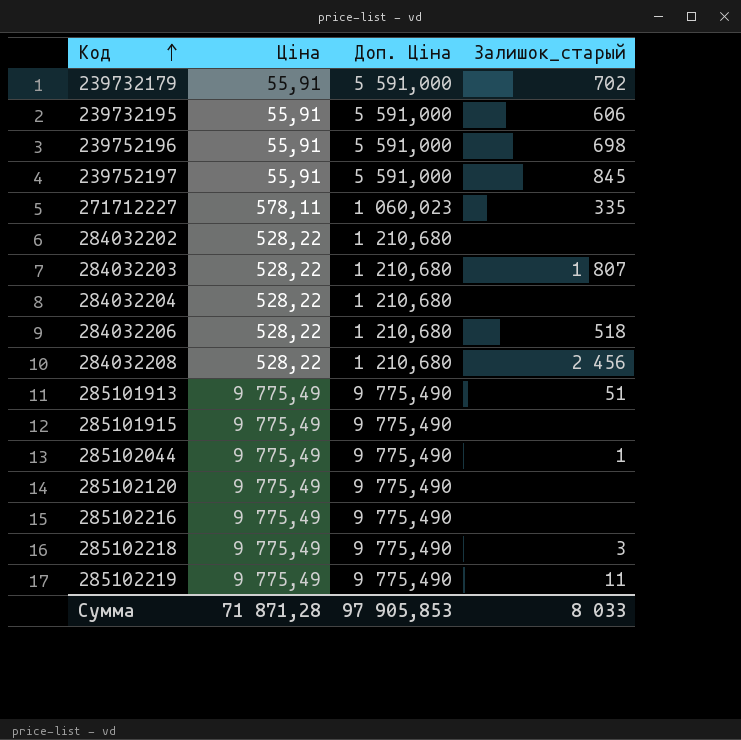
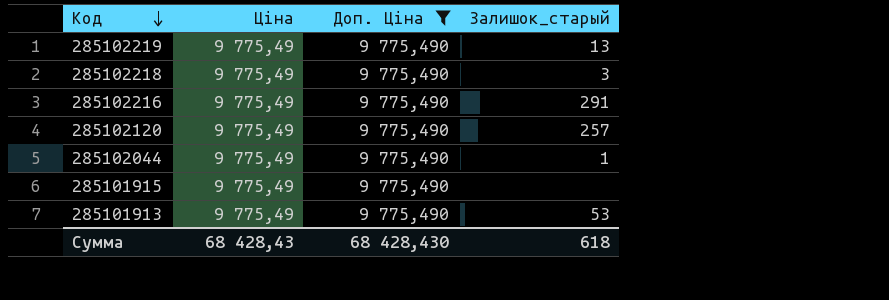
filter: none -> Доп. Ціна = 9 775,490
row order: Код ascending -> Код descending
285102219 | Залишок_старый: 11 -> 13
285102216 | Залишок_старый: none -> 291
285102120 | Залишок_старый: none -> 257
285101913 | Залишок_старый: 51 -> 53
Сумма | Ціна: 71 871,28 -> 68 428,43
Сумма | Доп. Ціна: 97 905,853 -> 68 428,430
Сумма | Залишок_старый: 8 033 -> 618

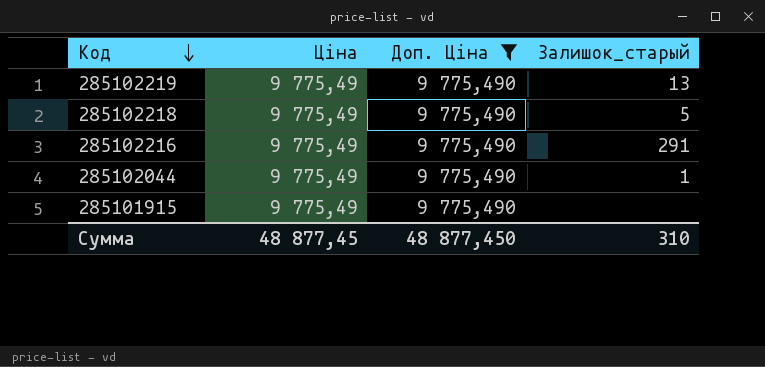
row 285102120: 9 775,49 | 9 775,490 | 257 -> none
row 285101913: 9 775,49 | 9 775,490 | 53 -> none
285102218 | Залишок_старый: 3 -> 5
Сумма | Ціна: 68 428,43 -> 48 877,45
Сумма | Доп. Ціна: 68 428,430 -> 48 877,450
Сумма | Залишок_старый: 618 -> 310

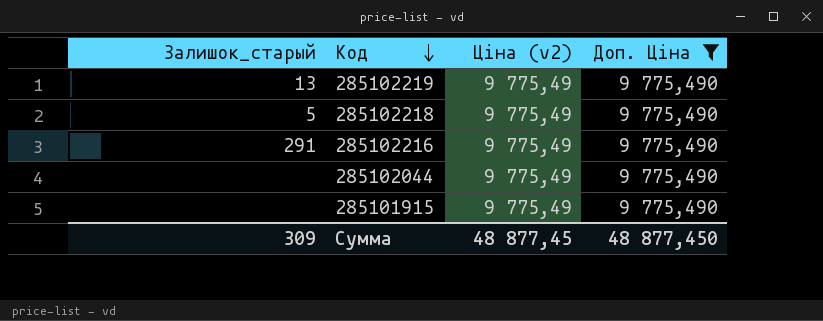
column Залишок_старый | position: 4 -> 1
column name: Ціна -> Ціна (v2)
285102044 | Залишок_старый: 1 -> none
Сумма | Залишок_старый: 310 -> 309

